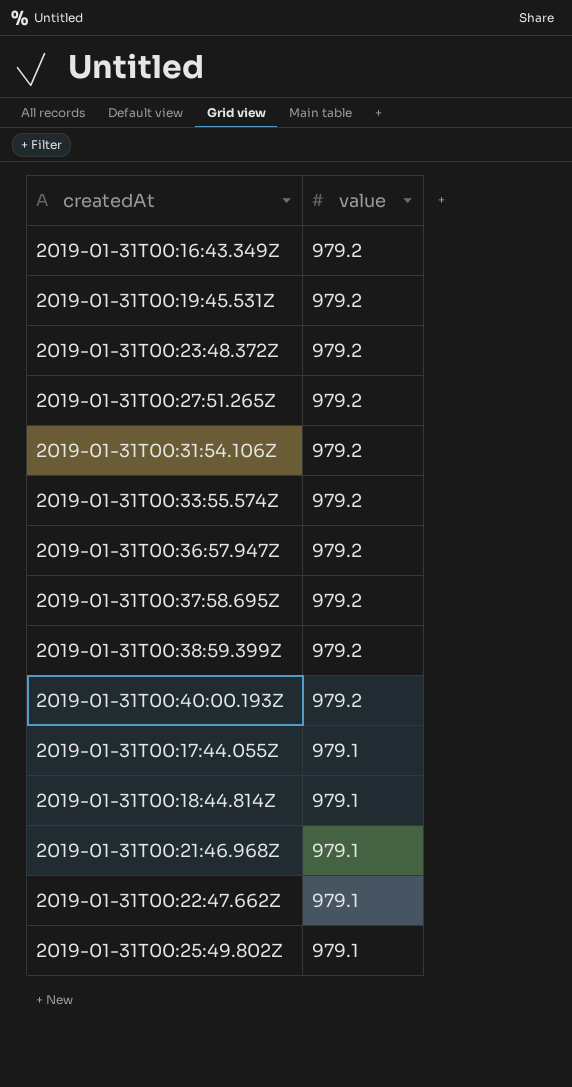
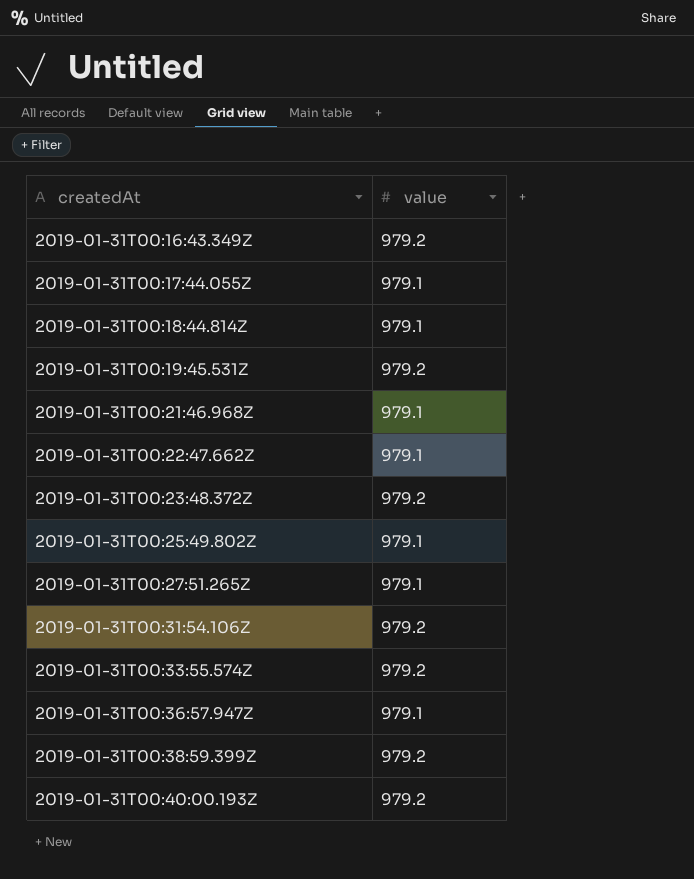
row order: value descending -> createdAt ascending
row 2019-01-31T00:37:58.695Z: 979.2 -> none
2019-01-31T00:27:51.265Z | value: 979.2 -> 979.1
2019-01-31T00:36:57.947Z | value: 979.2 -> 979.1

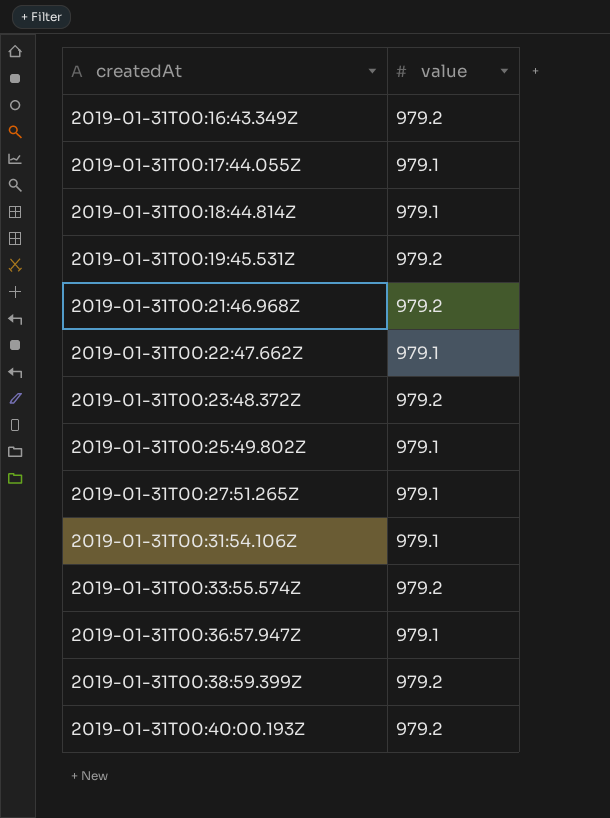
2019-01-31T00:21:46.968Z | value: 979.1 -> 979.2
2019-01-31T00:31:54.106Z | value: 979.2 -> 979.1

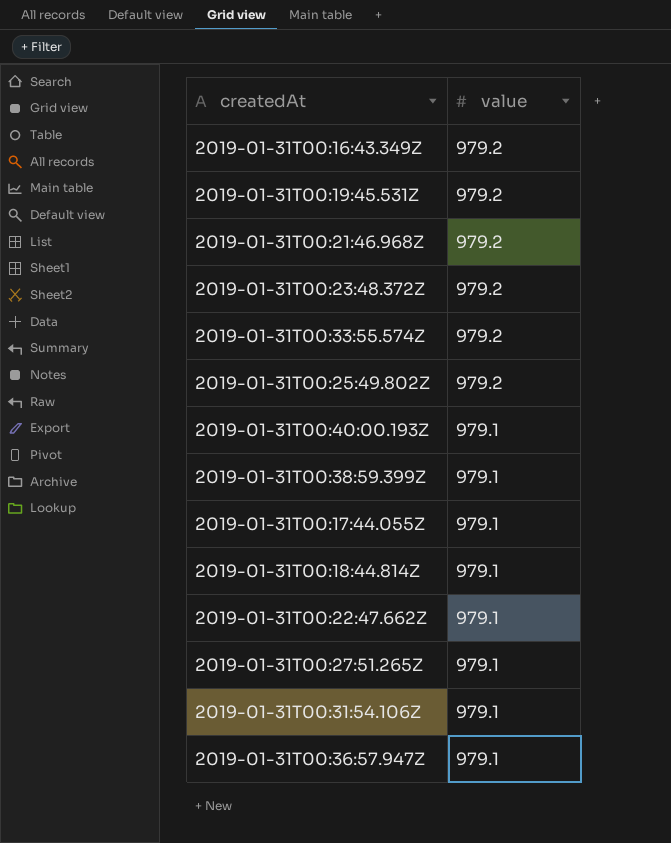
row order: createdAt ascending -> value descending
2019-01-31T00:25:49.802Z | value: 979.1 -> 979.2
2019-01-31T00:40:00.193Z | value: 979.2 -> 979.1
2019-01-31T00:38:59.399Z | value: 979.2 -> 979.1

